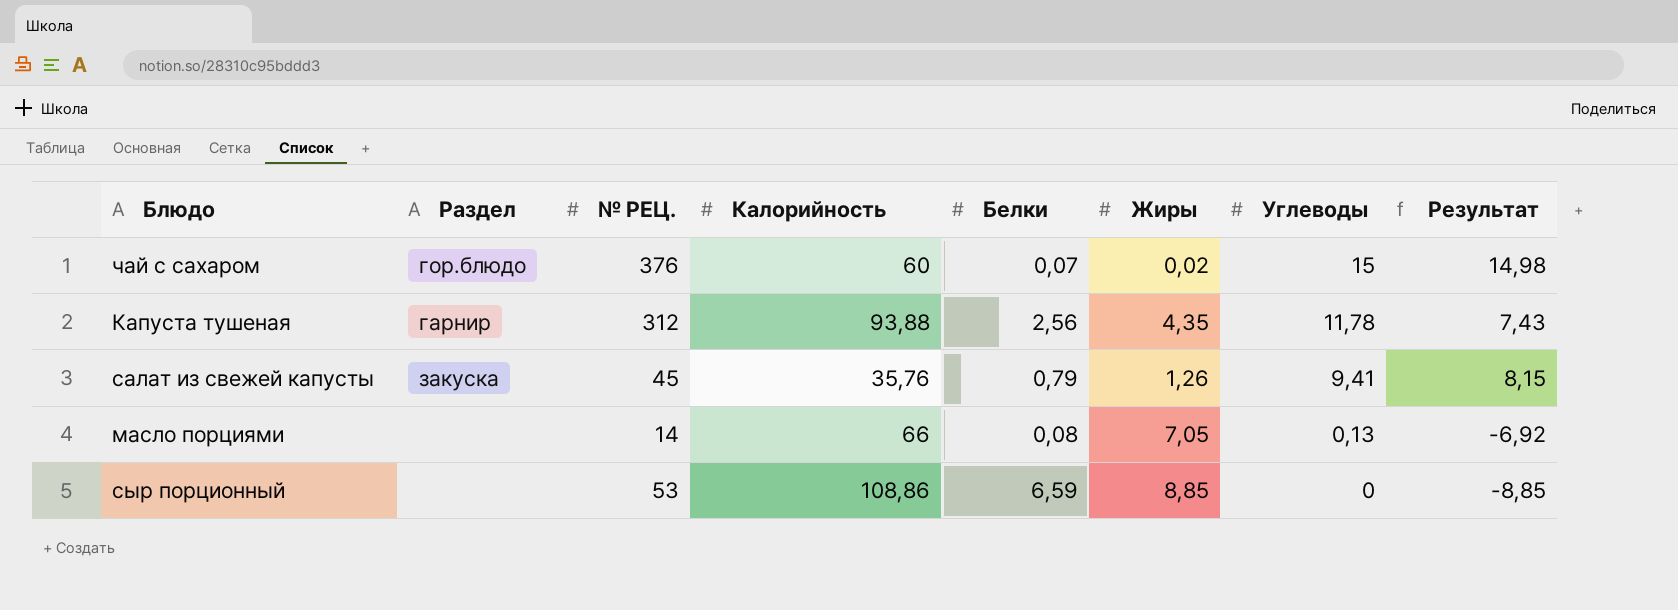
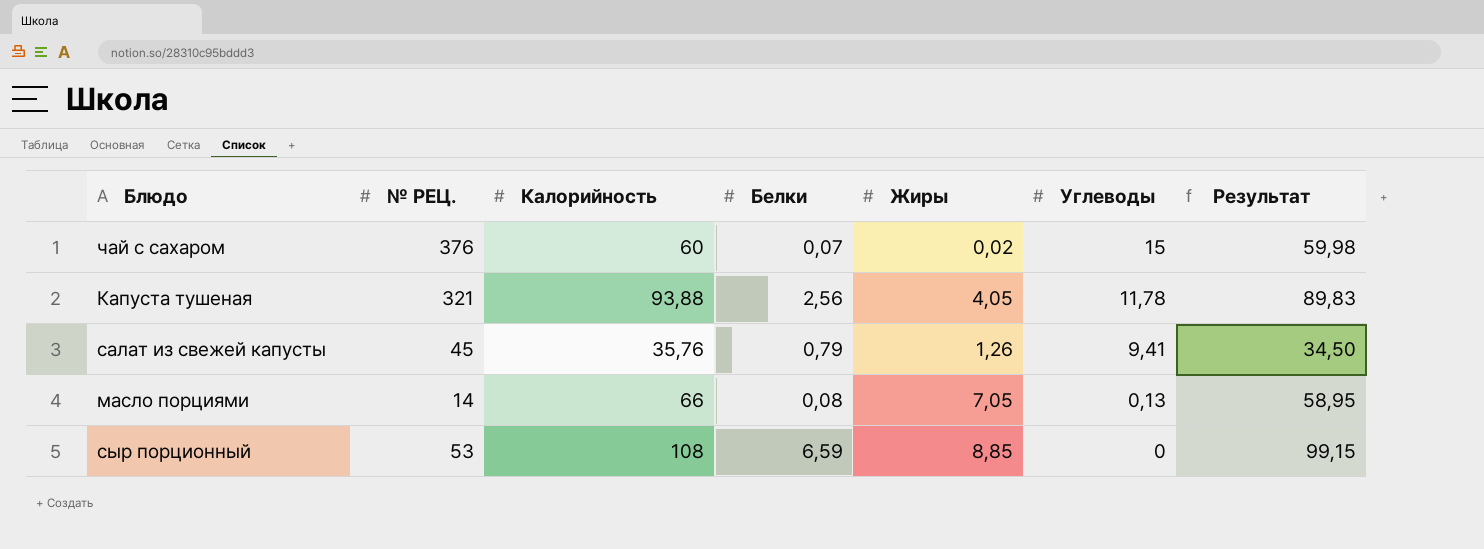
column Раздел | position: 2 -> none
column Результат | formula: [Углеводы] - [Жиры] -> [Калорийность] - [Жиры]
Капуста тушеная | № РЕЦ.: 312 -> 321
Капуста тушеная | Жиры: 4,35 -> 4,05
сыр порционный | Калорийность: 108,86 -> 108

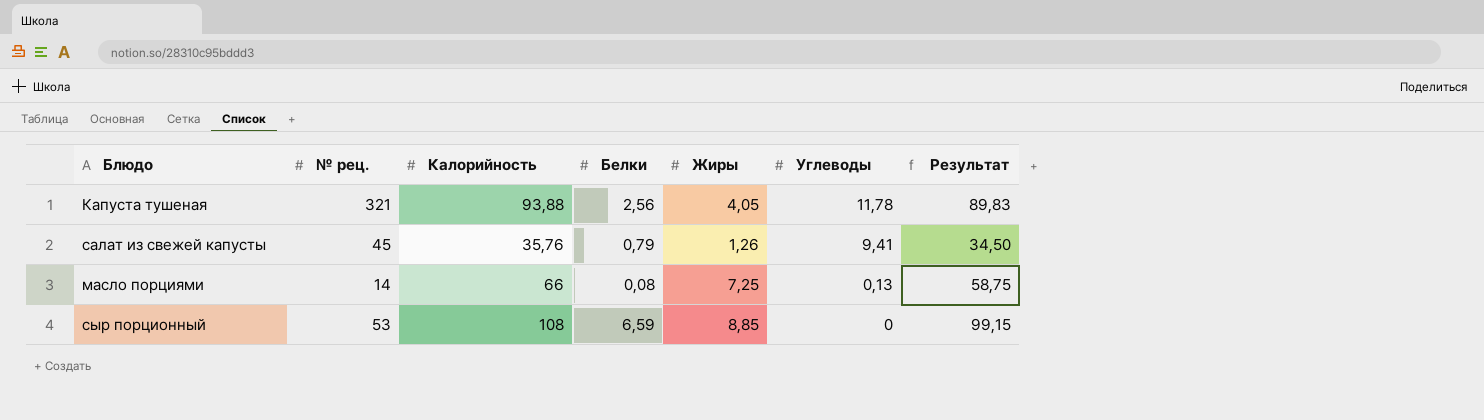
column name: № РЕЦ. -> № рец.
row чай с сахаром: 376 | 60 | 0,07 | 0,02 | 15 | 59,98 -> none
масло порциями | Жиры: 7,05 -> 7,25
масло порциями | Результат: 58,95 -> 58,75

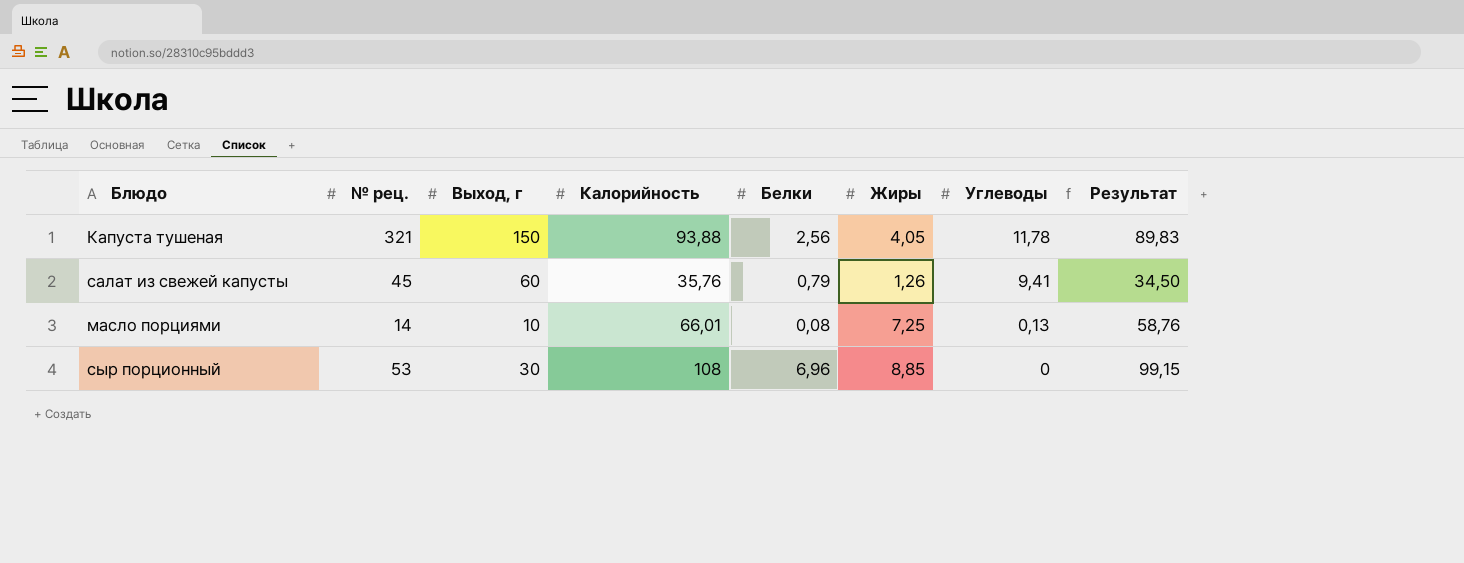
column Выход, г | position: none -> 3
масло порциями | Калорийность: 66 -> 66,01
масло порциями | Результат: 58,75 -> 58,76
сыр порционный | Белки: 6,59 -> 6,96

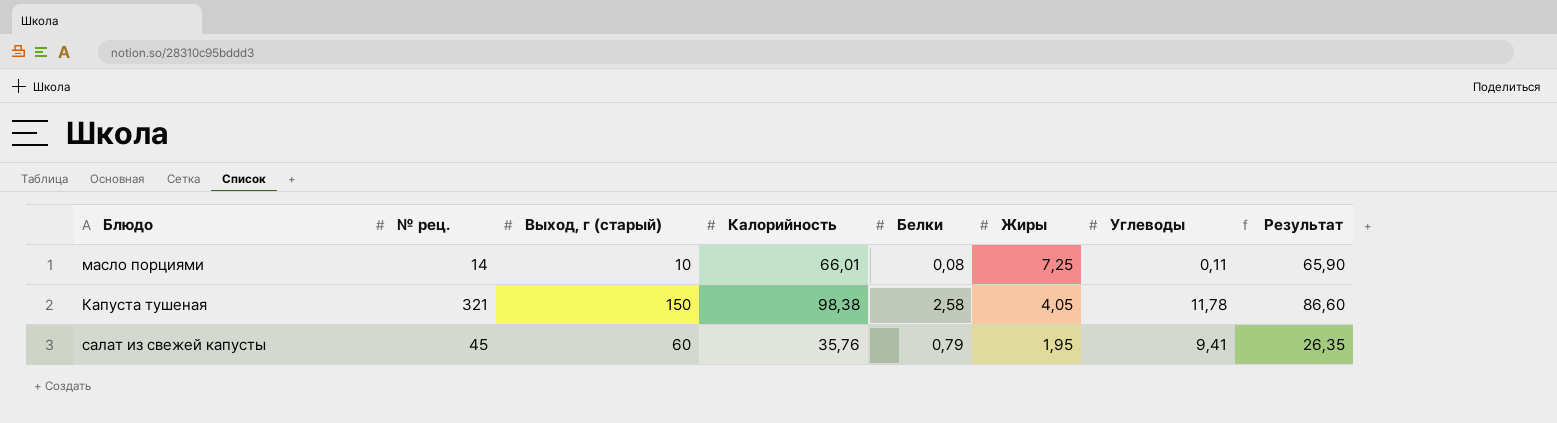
row order: Углеводы descending -> Жиры descending
column name: Выход, г -> Выход, г (старый)
column Результат | formula: [Калорийность] - [Жиры] -> [Калорийность] - [Углеводы]
row сыр порционный: 53 | 30 | 108 | 6,96 | 8,85 | 0 | 99,15 -> none
масло порциями | Углеводы: 0,13 -> 0,11
Капуста тушеная | Калорийность: 93,88 -> 98,38
Капуста тушеная | Белки: 2,56 -> 2,58
салат из свежей капусты | Жиры: 1,26 -> 1,95

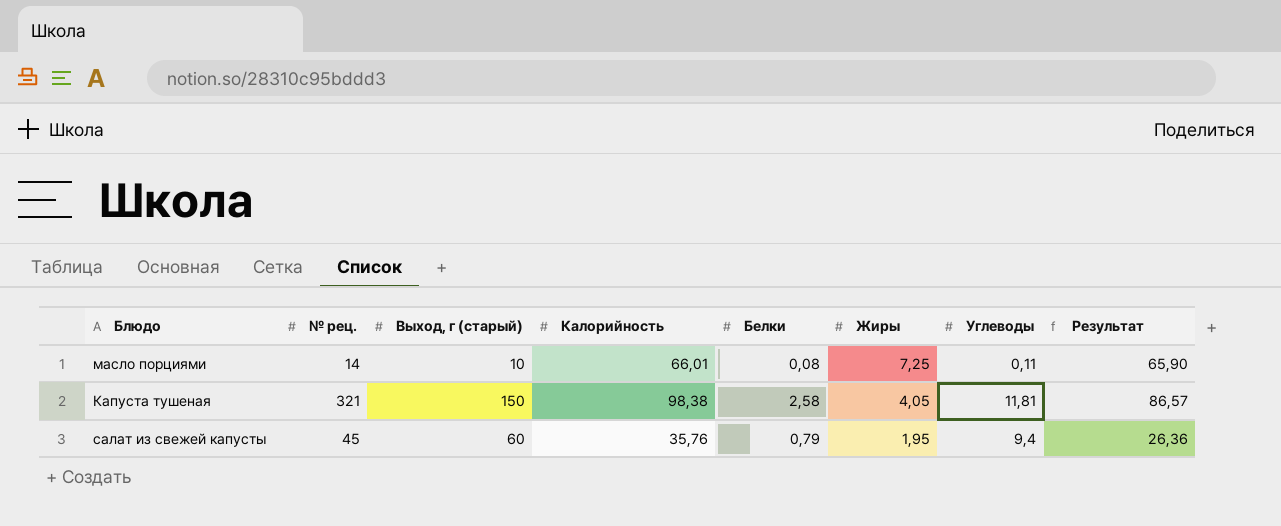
Капуста тушеная | Углеводы: 11,78 -> 11,81
Капуста тушеная | Результат: 86,60 -> 86,57
салат из свежей капусты | Углеводы: 9,41 -> 9,4
салат из свежей капусты | Результат: 26,35 -> 26,36

